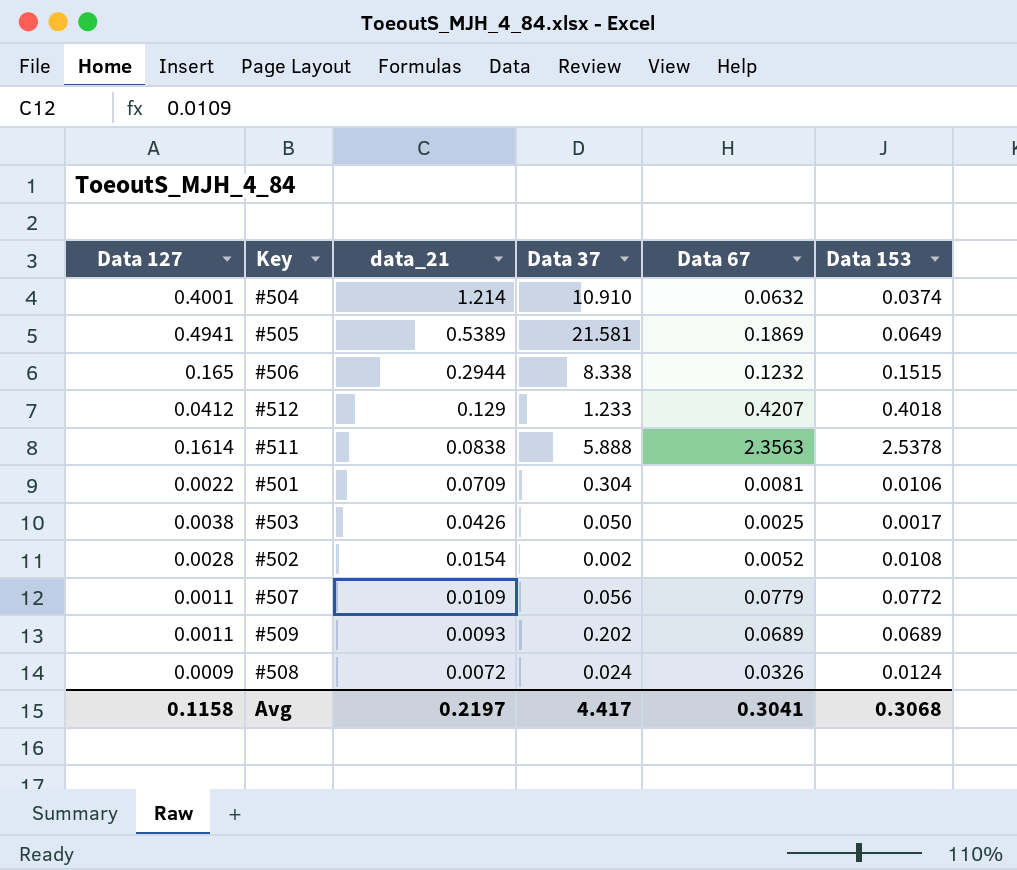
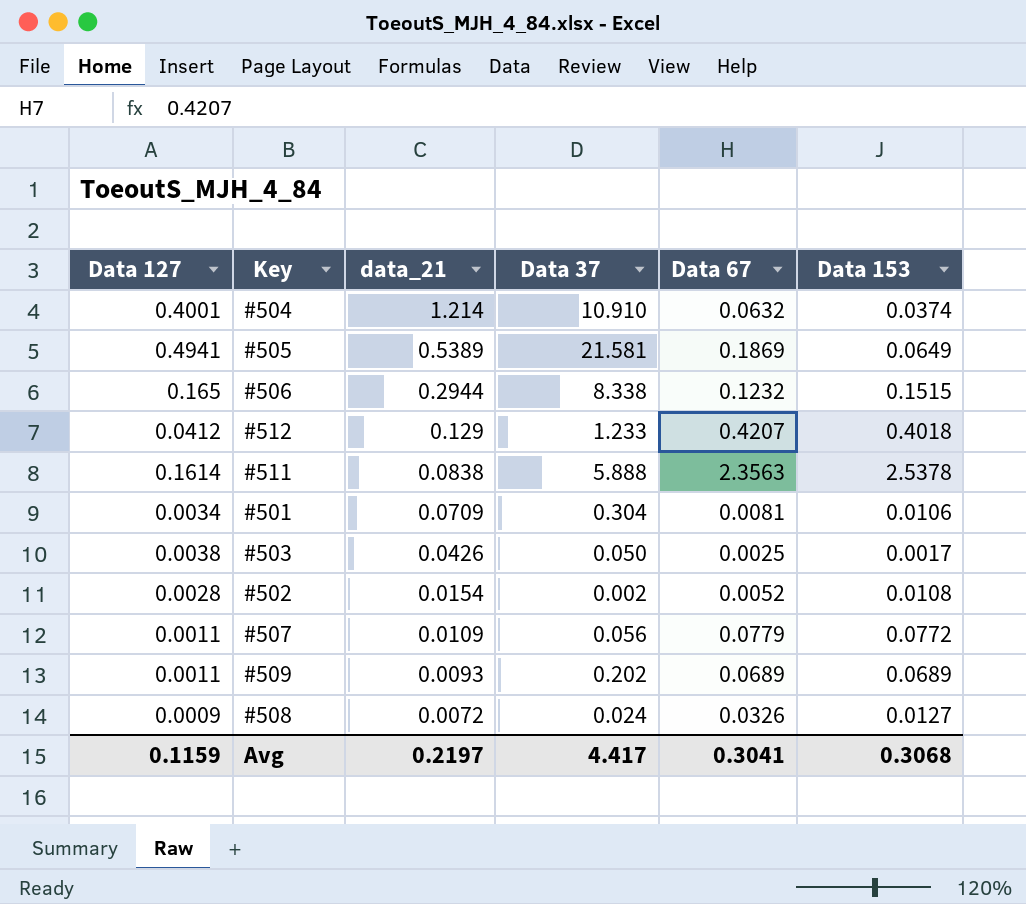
#501 | Data 127: 0.0022 -> 0.0034
#508 | Data 153: 0.0124 -> 0.0127
Avg | Data 127: 0.1158 -> 0.1159

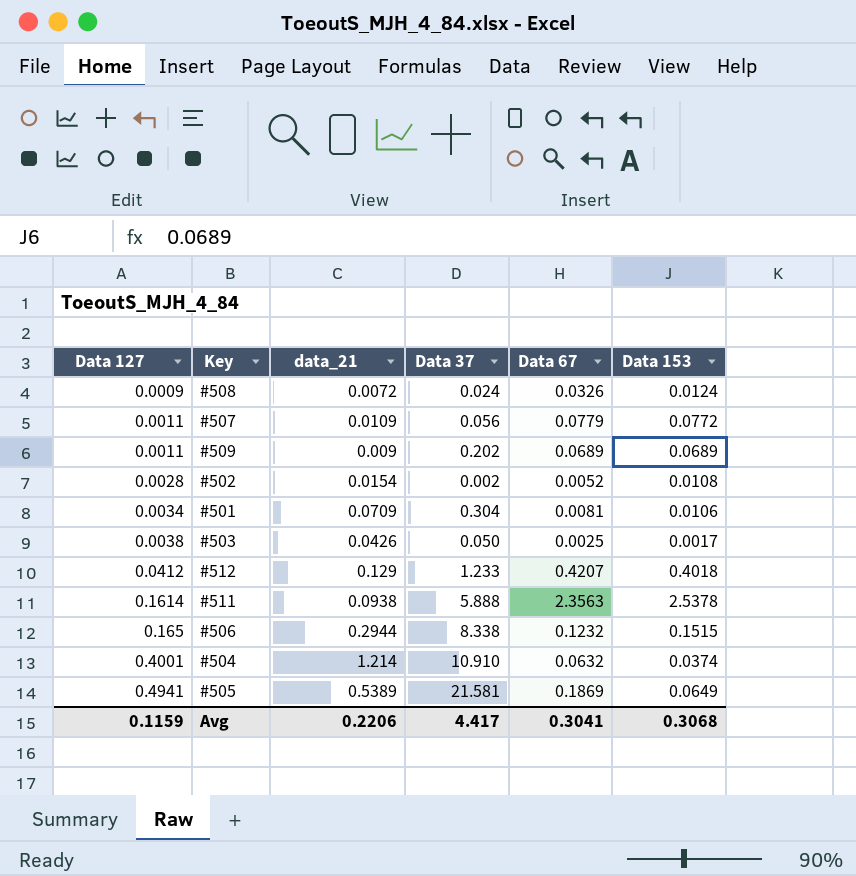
row order: data_21 descending -> Data 127 ascending
#508 | Data 153: 0.0127 -> 0.0124
#509 | data_21: 0.0093 -> 0.009
#511 | data_21: 0.0838 -> 0.0938
Avg | data_21: 0.2197 -> 0.2206

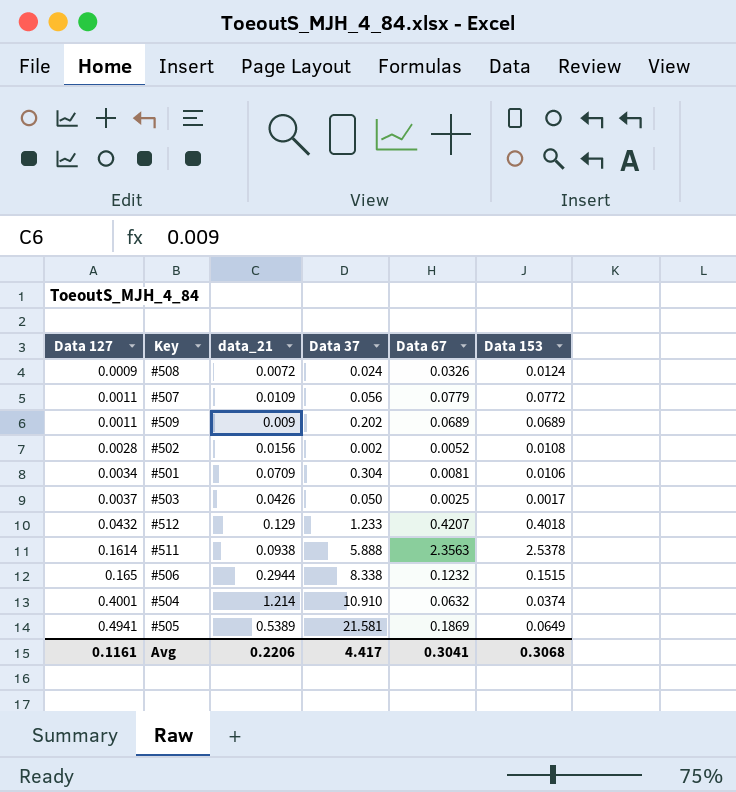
#502 | data_21: 0.0154 -> 0.0156
#503 | Data 127: 0.0038 -> 0.0037
#512 | Data 127: 0.0412 -> 0.0432
Avg | Data 127: 0.1159 -> 0.1161

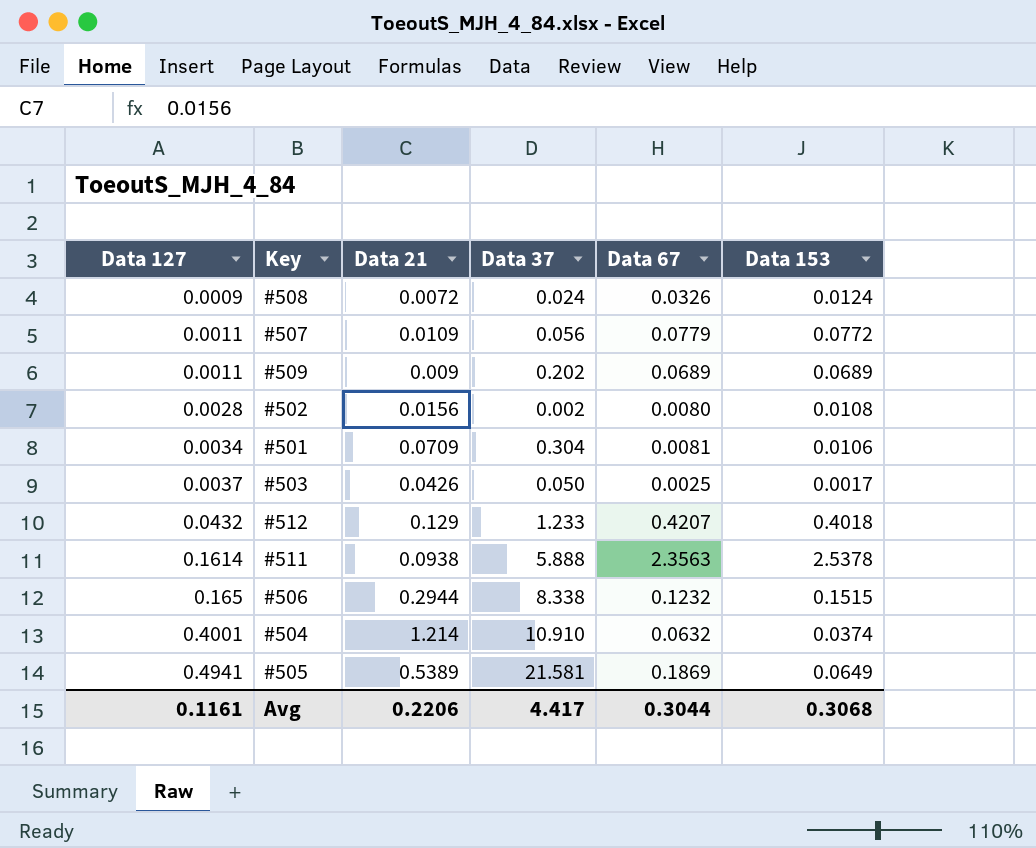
column name: data_21 -> Data 21
#502 | Data 67: 0.0052 -> 0.0080
Avg | Data 67: 0.3041 -> 0.3044

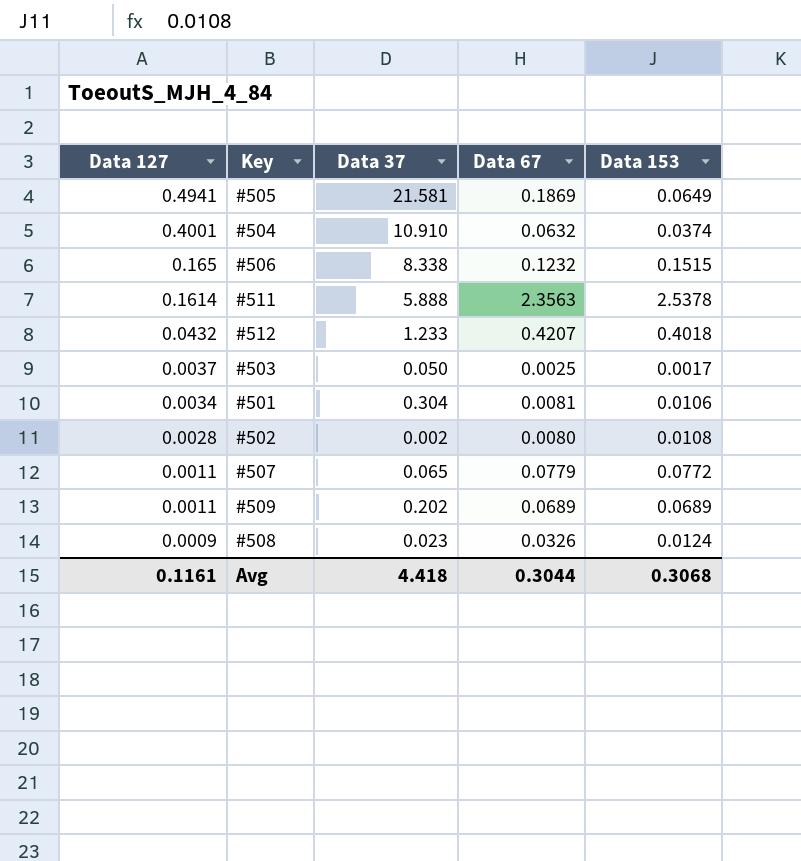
row order: Data 127 ascending -> Data 127 descending
column Data 21 | position: 3 -> none
#507 | Data 37: 0.056 -> 0.065
#508 | Data 37: 0.024 -> 0.023
Avg | Data 37: 4.417 -> 4.418

